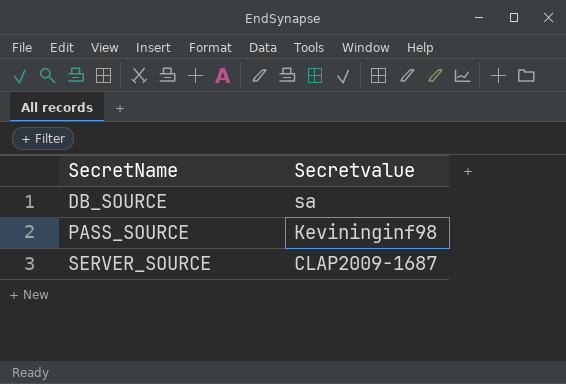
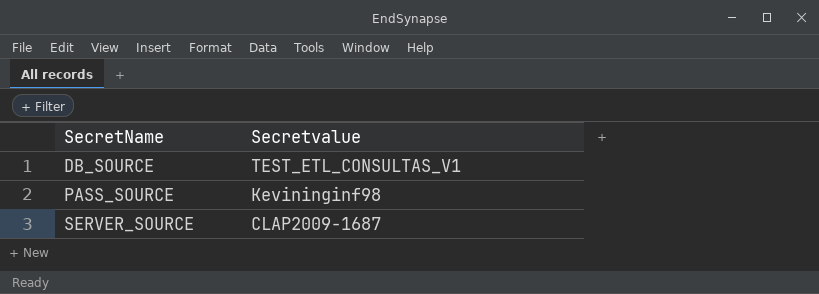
DB_SOURCE | Secretvalue: sa -> TEST_ETL_CONSULTAS_V1

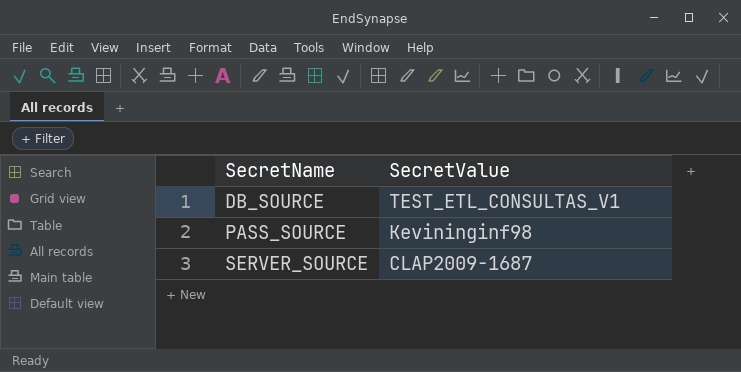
column name: Secretvalue -> SecretValue

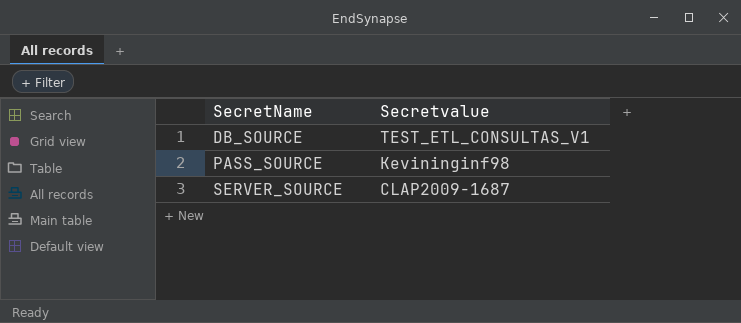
column name: SecretValue -> Secretvalue

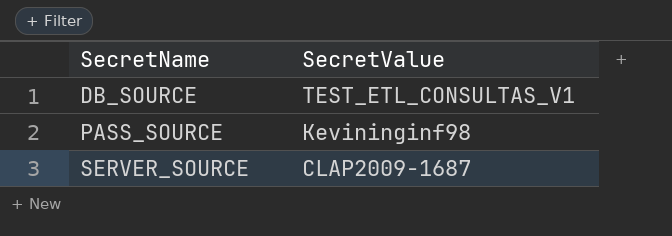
column name: Secretvalue -> SecretValue

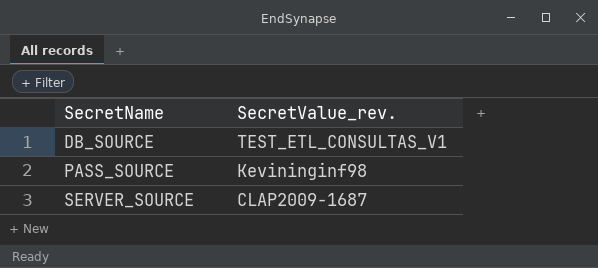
column name: SecretValue -> SecretValue_rev.

